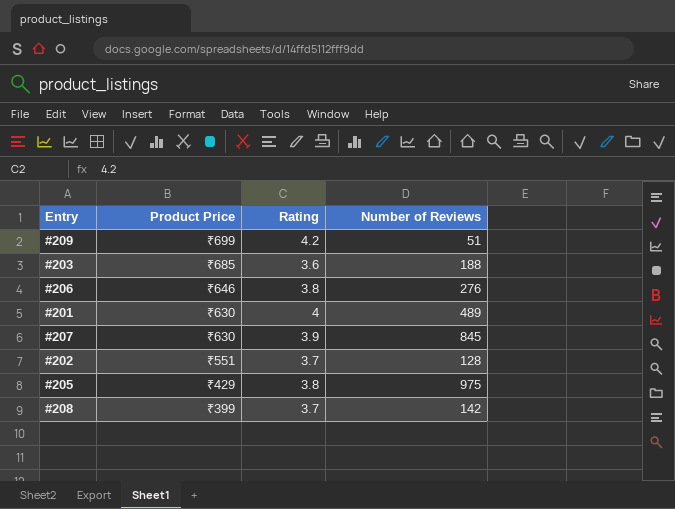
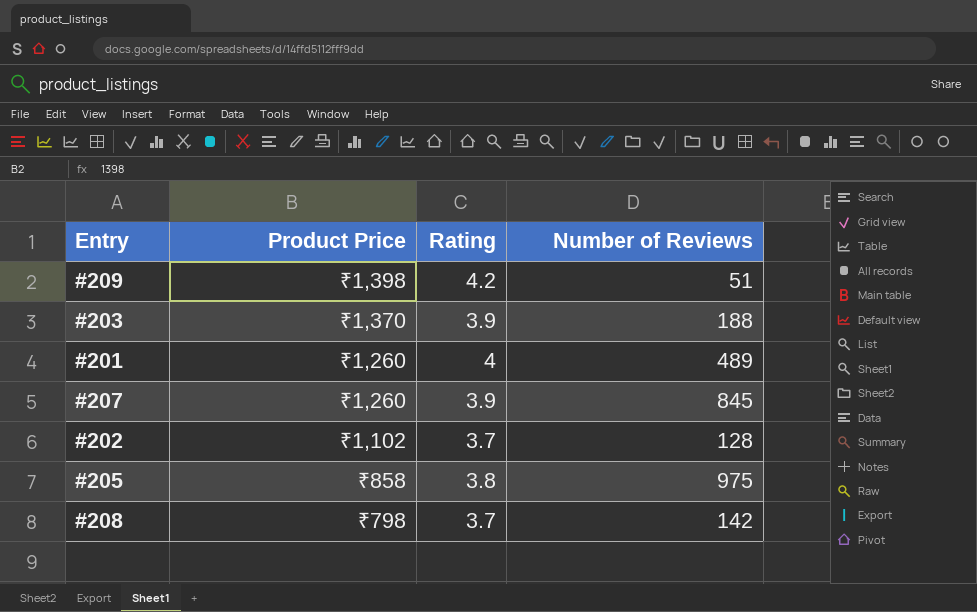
row #206: ₹646 | 3.8 | 276 -> none
#209 | Product Price: ₹699 -> ₹1,398
#203 | Product Price: ₹685 -> ₹1,370
#203 | Rating: 3.6 -> 3.9
#201 | Product Price: ₹630 -> ₹1,260
#207 | Product Price: ₹630 -> ₹1,260
#202 | Product Price: ₹551 -> ₹1,102
#205 | Product Price: ₹429 -> ₹858
#208 | Product Price: ₹399 -> ₹798

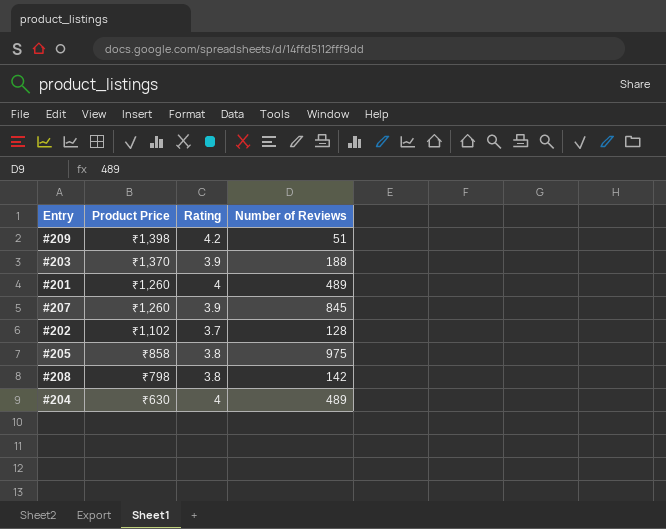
#208 | Rating: 3.7 -> 3.8
row #204: none -> ₹630 | 4 | 489

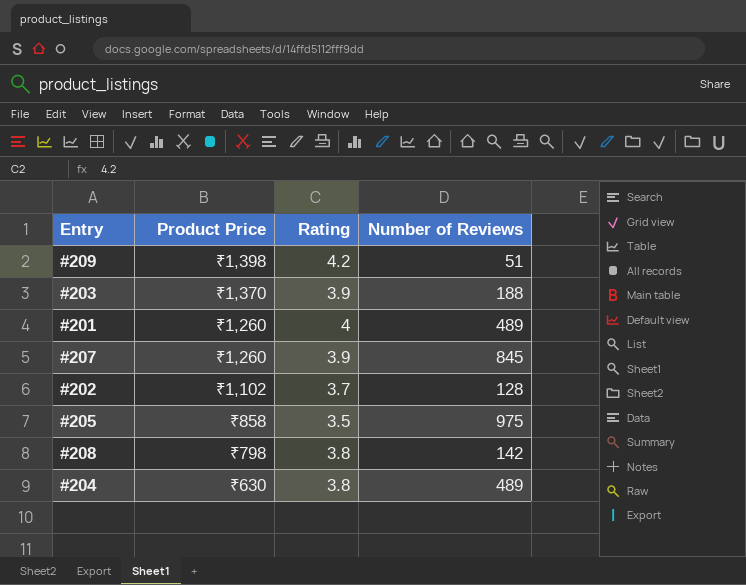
#205 | Rating: 3.8 -> 3.5
#204 | Rating: 4 -> 3.8

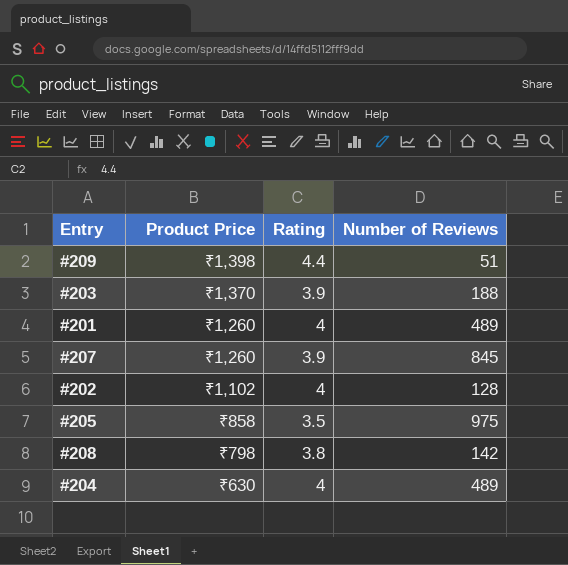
#209 | Rating: 4.2 -> 4.4
#202 | Rating: 3.7 -> 4
#204 | Rating: 3.8 -> 4

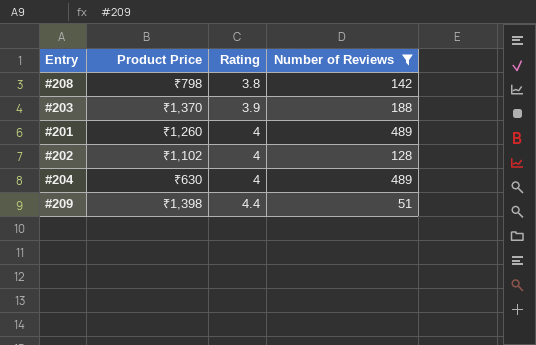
filter: none -> Number of Reviews <= 489
row order: Product Price descending -> Rating ascending

